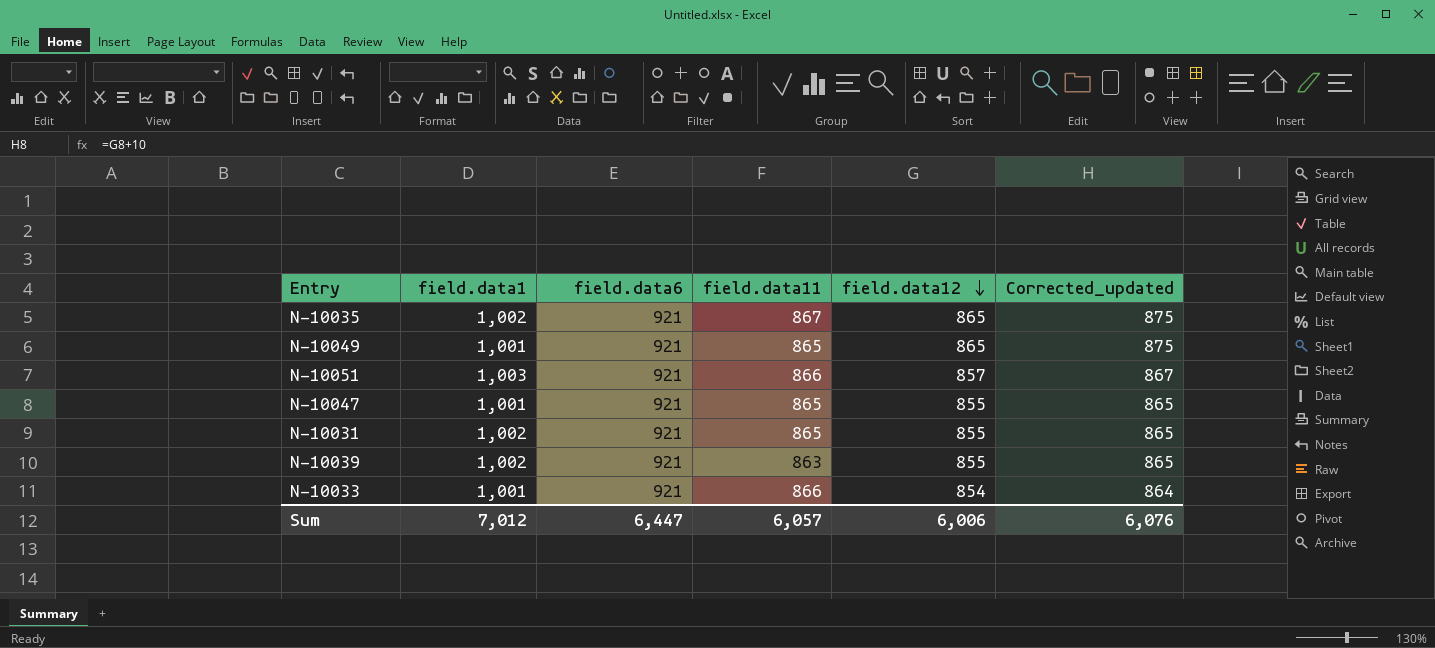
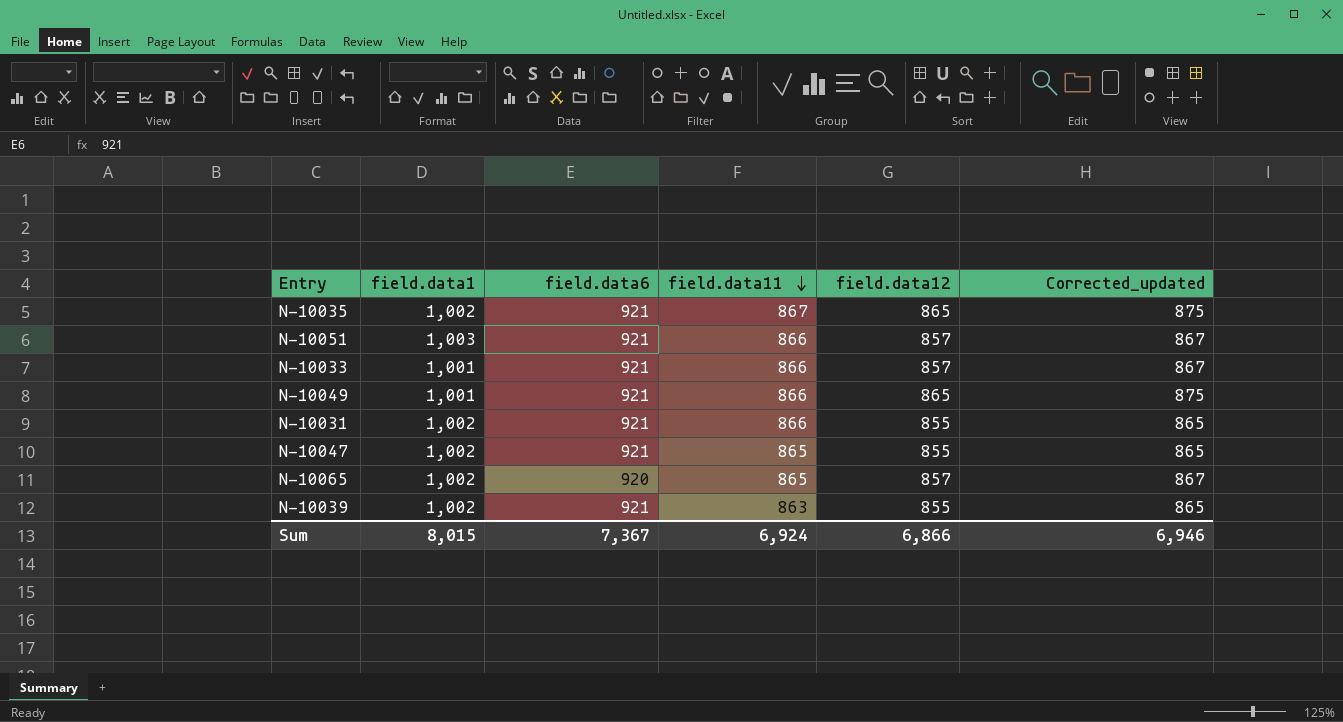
row order: field.data12 descending -> field.data11 descending
N-10033 | field.data12: 854 -> 857
N-10033 | Corrected_updated: 864 -> 867
N-10049 | field.data11: 865 -> 866
N-10031 | field.data11: 865 -> 866
N-10047 | field.data1: 1,001 -> 1,002
row N-10065: none -> 1,002 | 920 | 865 | 857 | 867
Sum | field.data1: 7,012 -> 8,015
Sum | field.data6: 6,447 -> 7,367
Sum | field.data11: 6,057 -> 6,924
Sum | field.data12: 6,006 -> 6,866
Sum | Corrected_updated: 6,076 -> 6,946

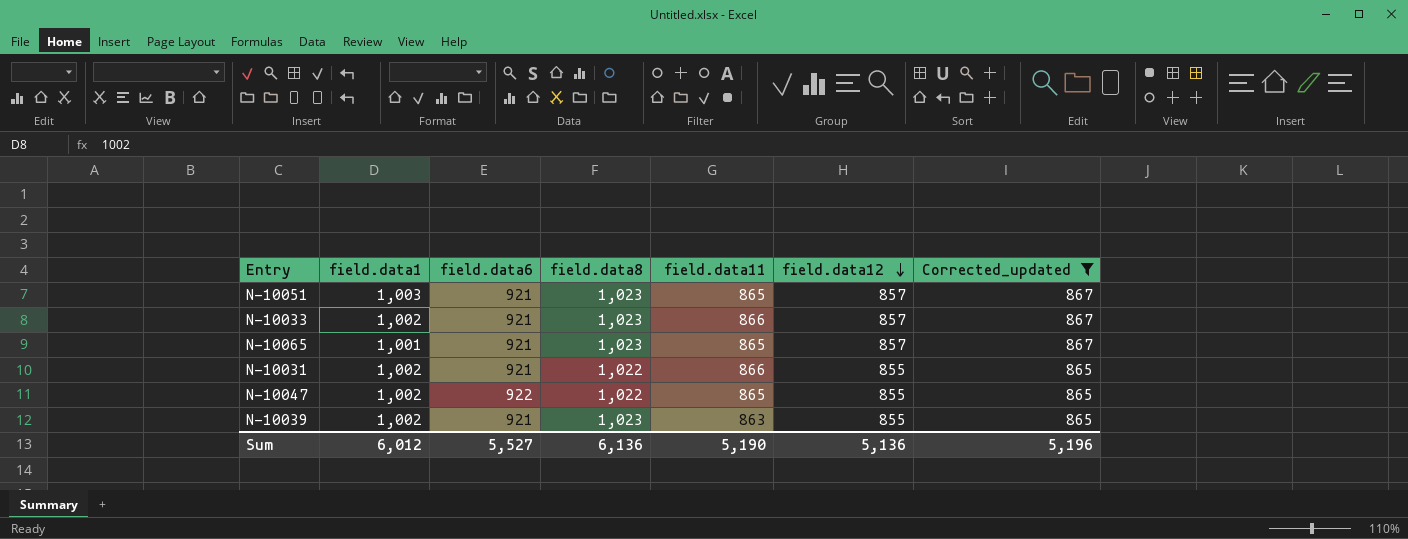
filter: none -> Corrected_updated != 875
row order: field.data11 descending -> field.data12 descending
column field.data8 | position: none -> 4
N-10051 | field.data11: 866 -> 865
N-10033 | field.data1: 1,001 -> 1,002
N-10065 | field.data1: 1,002 -> 1,001
N-10065 | field.data6: 920 -> 921
N-10047 | field.data6: 921 -> 922
Sum | field.data1: 8,015 -> 6,012
Sum | field.data6: 7,367 -> 5,527
Sum | field.data11: 6,924 -> 5,190
Sum | field.data12: 6,866 -> 5,136
Sum | Corrected_updated: 6,946 -> 5,196

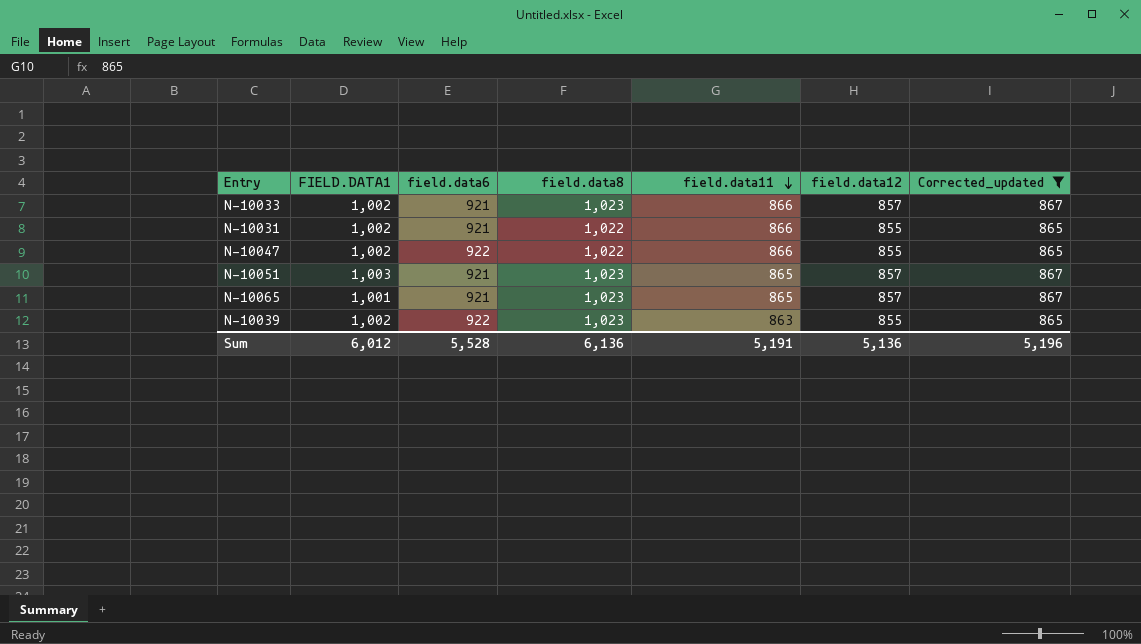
row order: field.data12 descending -> field.data11 descending
column name: field.data1 -> FIELD.DATA1
N-10047 | field.data11: 865 -> 866
N-10039 | field.data6: 921 -> 922
Sum | field.data6: 5,527 -> 5,528
Sum | field.data11: 5,190 -> 5,191

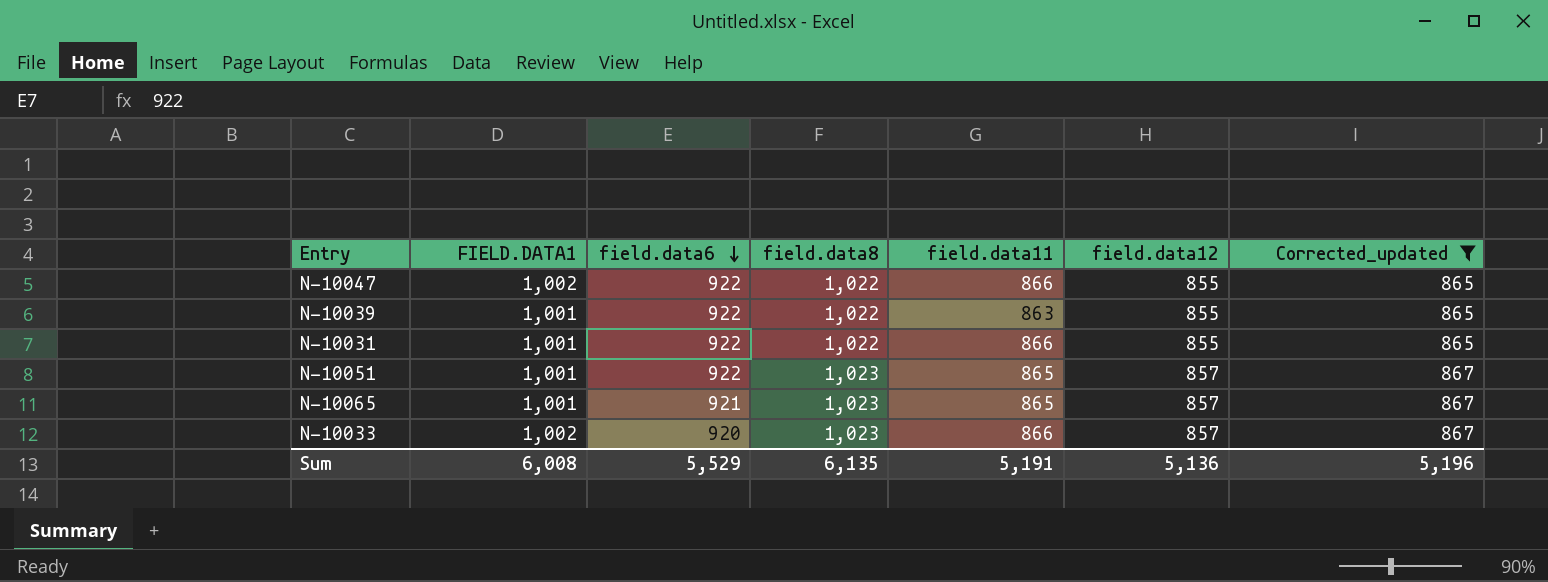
row order: field.data11 descending -> field.data6 descending
N-10039 | FIELD.DATA1: 1,002 -> 1,001
N-10039 | field.data8: 1,023 -> 1,022
N-10031 | FIELD.DATA1: 1,002 -> 1,001
N-10031 | field.data6: 921 -> 922
N-10051 | FIELD.DATA1: 1,003 -> 1,001
N-10051 | field.data6: 921 -> 922
N-10033 | field.data6: 921 -> 920
Sum | FIELD.DATA1: 6,012 -> 6,008
Sum | field.data6: 5,528 -> 5,529
Sum | field.data8: 6,136 -> 6,135

